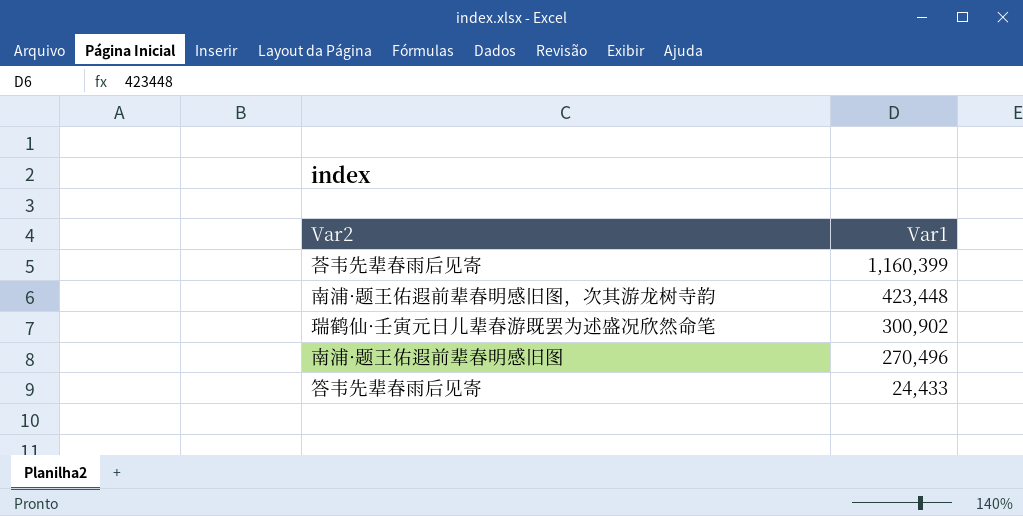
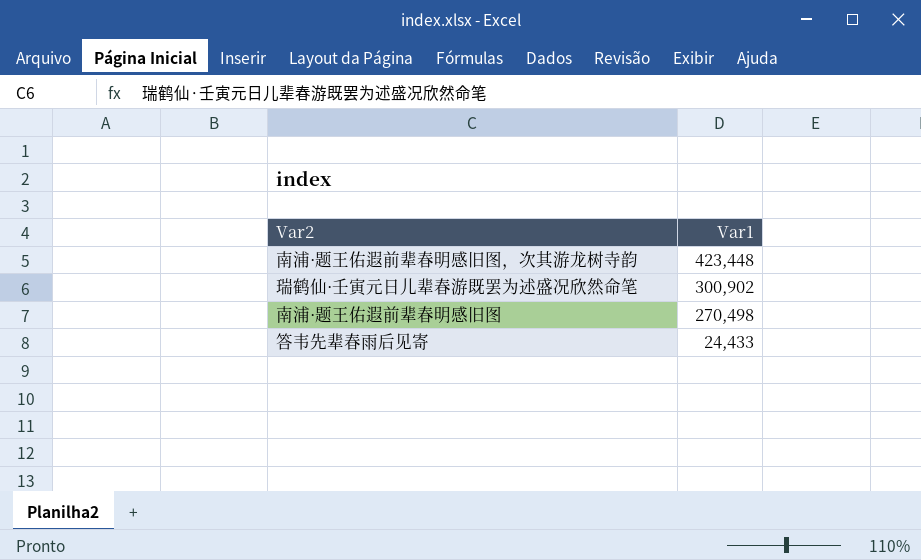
row 荅韦先辈春雨后见寄: 1,160,399 -> none
南浦·题王佑遐前辈春明感旧图 | Var1: 270,496 -> 270,498

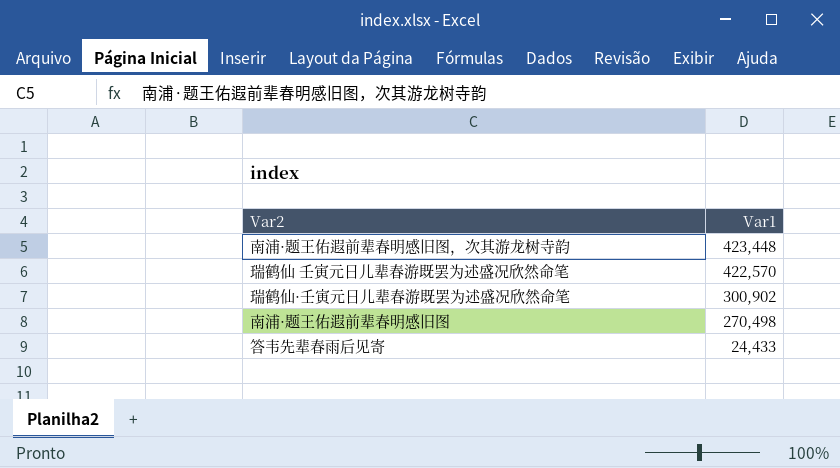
row 瑞鹤仙 壬寅元日儿辈春游既罢为述盛况欣然命笔: none -> 422,570

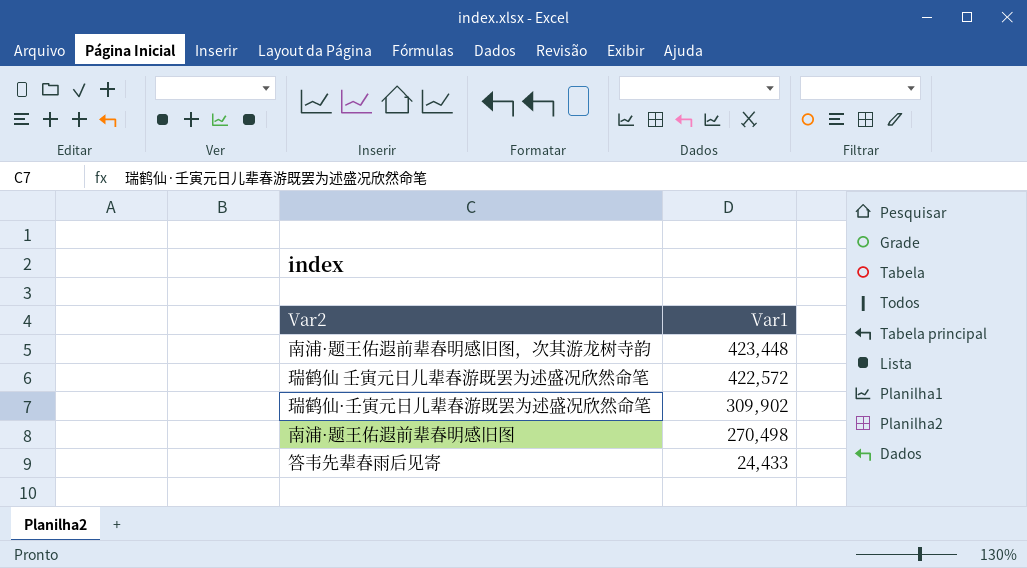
瑞鹤仙 壬寅元日儿辈春游既罢为述盛况欣然命笔 | Var1: 422,570 -> 422,572
瑞鹤仙·壬寅元日儿辈春游既罢为述盛况欣然命笔 | Var1: 300,902 -> 309,902

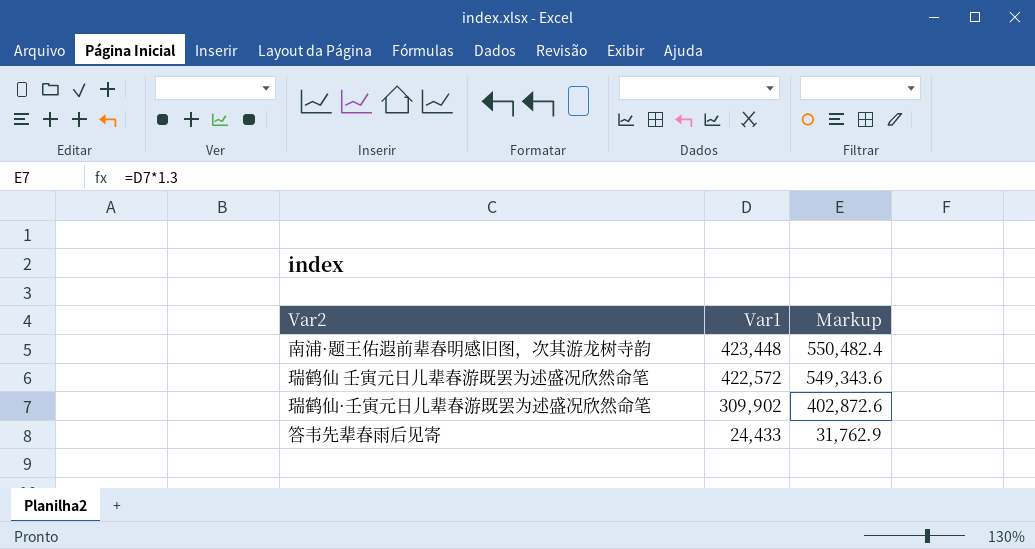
column Markup | formula: none -> [Var1] * 1.3
row 南浦·题王佑遐前辈春明感旧图: 270,498 -> none

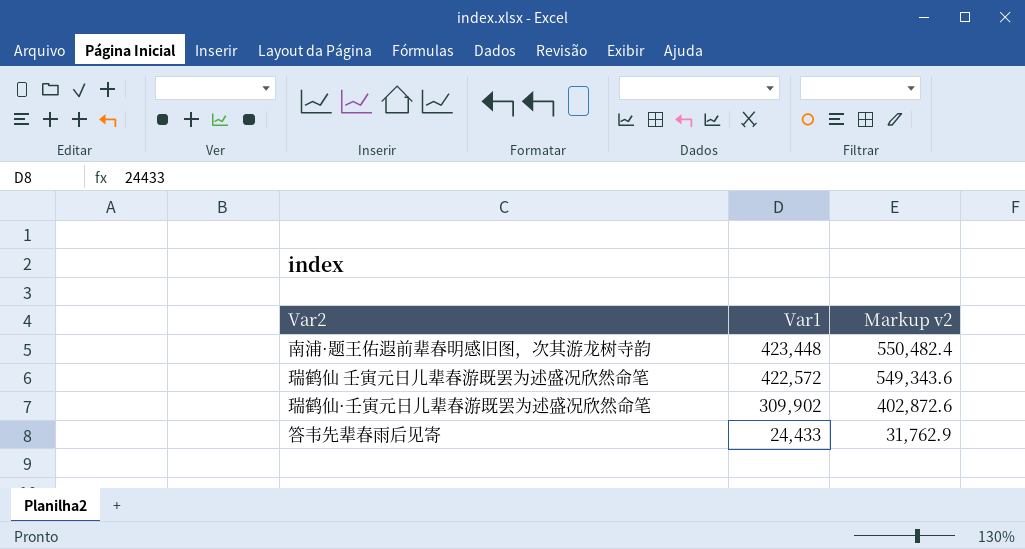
column name: Markup -> Markup v2

